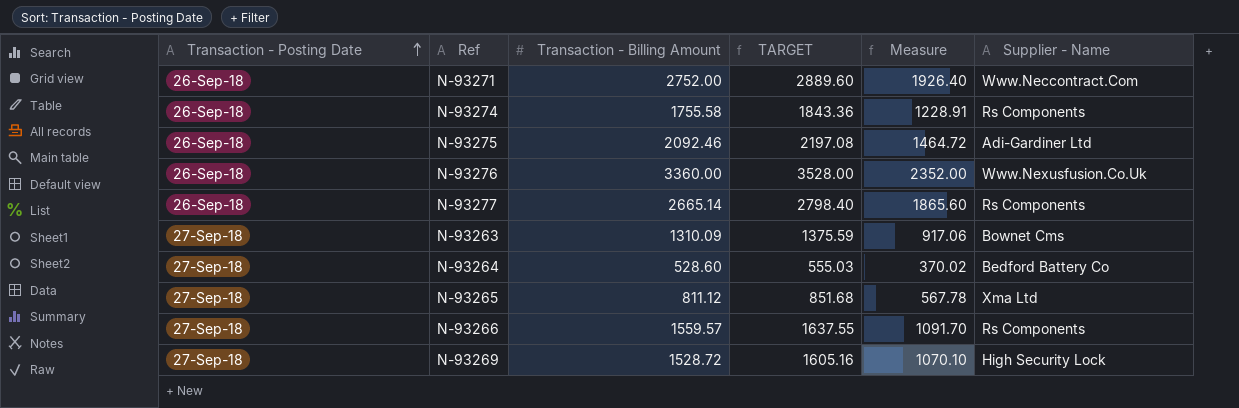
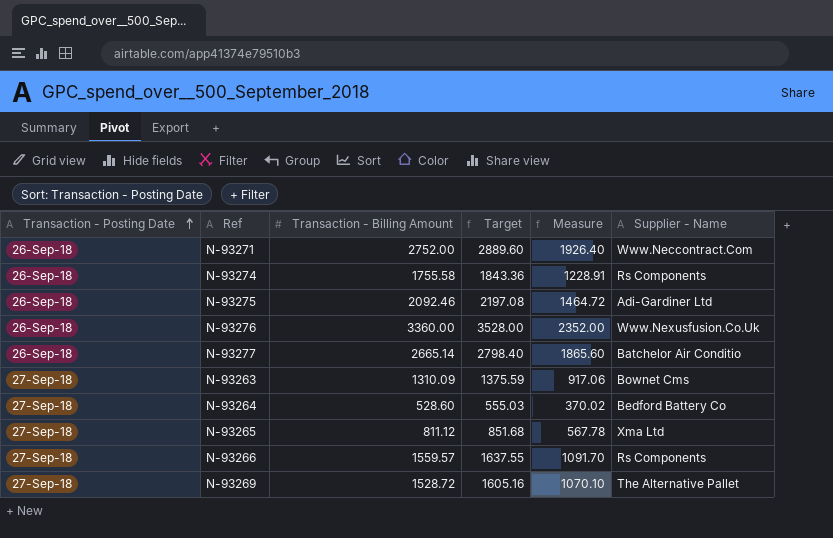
column name: TARGET -> Target
N-93277 | Supplier - Name: Rs Components -> Batchelor Air Conditio
N-93269 | Supplier - Name: High Security Lock -> The Alternative Pallet

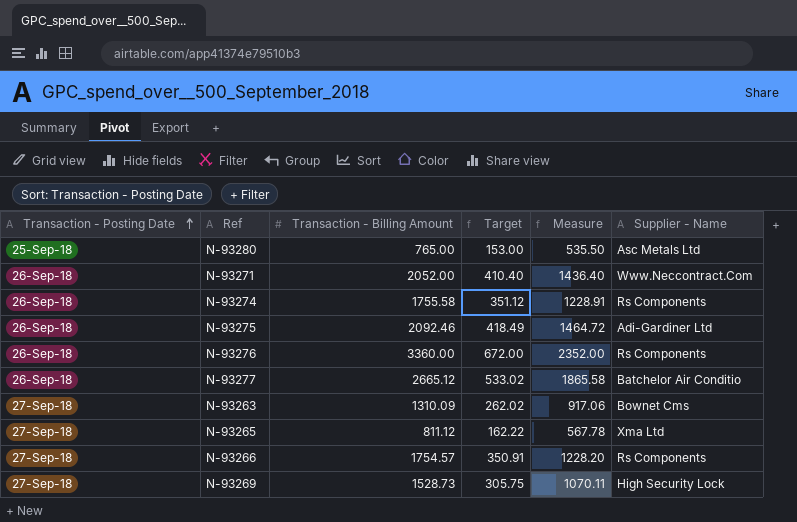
column Target | formula: [Transaction - Billing Amount] * 1.05 -> [Transaction - Billing Amount] * 0.2
row N-93264: 27-Sep-18 | 528.60 | 555.03 | 370.02 | Bedford Battery Co -> none
row N-93280: none -> 25-Sep-18 | 765.00 | 153.00 | 535.50 | Asc Metals Ltd
N-93271 | Transaction - Billing Amount: 2752.00 -> 2052.00
N-93271 | Measure: 1926.40 -> 1436.40
N-93276 | Supplier - Name: Www.Nexusfusion.Co.Uk -> Rs Components
N-93277 | Transaction - Billing Amount: 2665.14 -> 2665.12
N-93277 | Measure: 1865.60 -> 1865.58
N-93266 | Transaction - Billing Amount: 1559.57 -> 1754.57
N-93266 | Measure: 1091.70 -> 1228.20
N-93269 | Transaction - Billing Amount: 1528.72 -> 1528.73
N-93269 | Measure: 1070.10 -> 1070.11
N-93269 | Supplier - Name: The Alternative Pallet -> High Security Lock

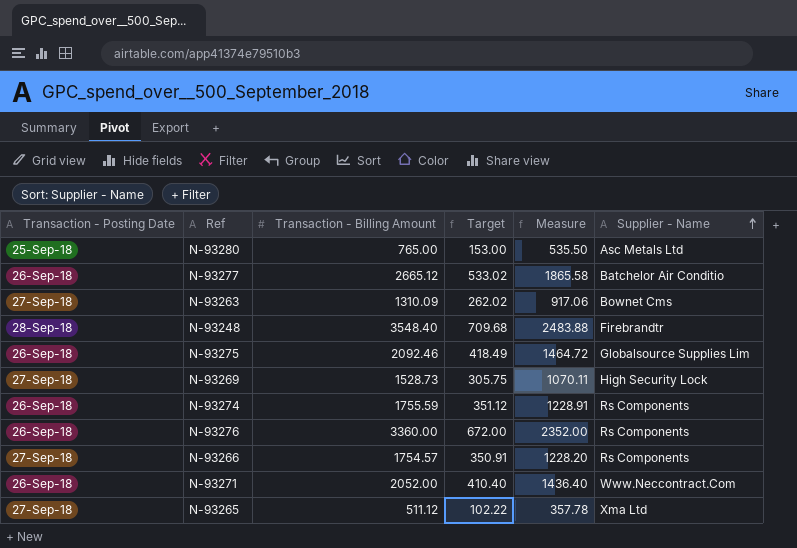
row order: Transaction - Posting Date ascending -> Supplier - Name ascending
row N-93248: none -> 28-Sep-18 | 3548.40 | 709.68 | 2483.88 | Firebrandtr
N-93275 | Supplier - Name: Adi-Gardiner Ltd -> Globalsource Supplies Lim
N-93274 | Transaction - Billing Amount: 1755.58 -> 1755.59
N-93265 | Transaction - Billing Amount: 811.12 -> 511.12
N-93265 | Target: 162.22 -> 102.22
N-93265 | Measure: 567.78 -> 357.78

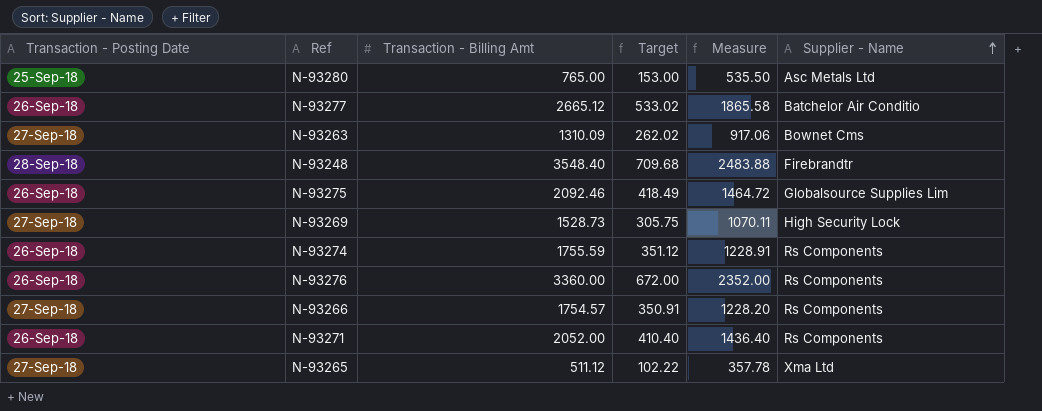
column name: Transaction - Billing Amount -> Transaction - Billing Amt
N-93271 | Supplier - Name: Www.Neccontract.Com -> Rs Components

